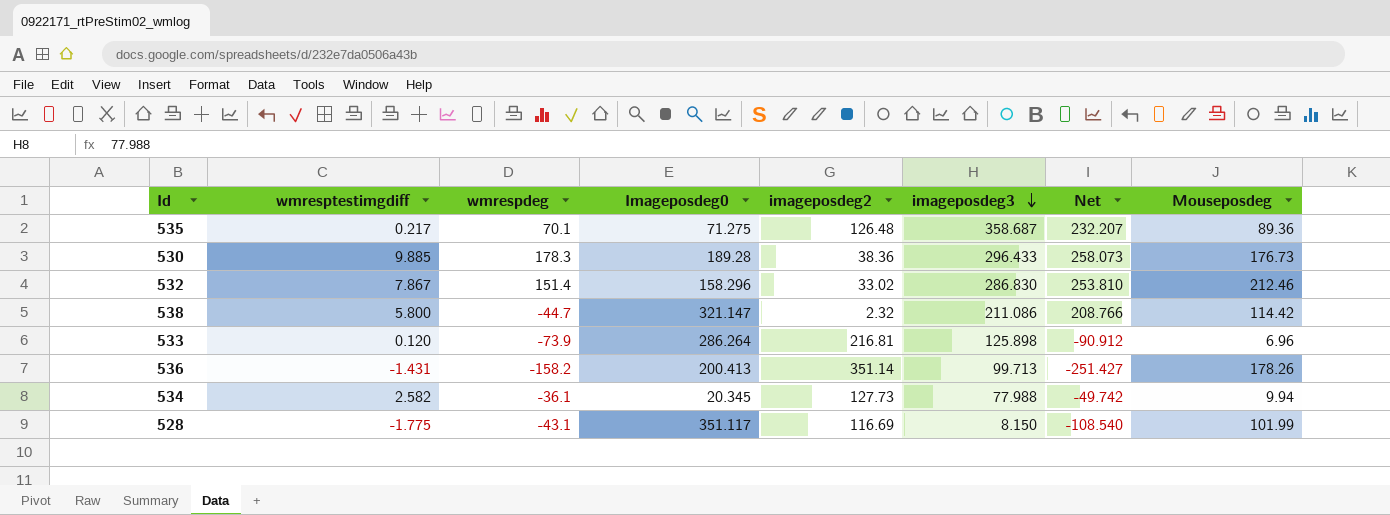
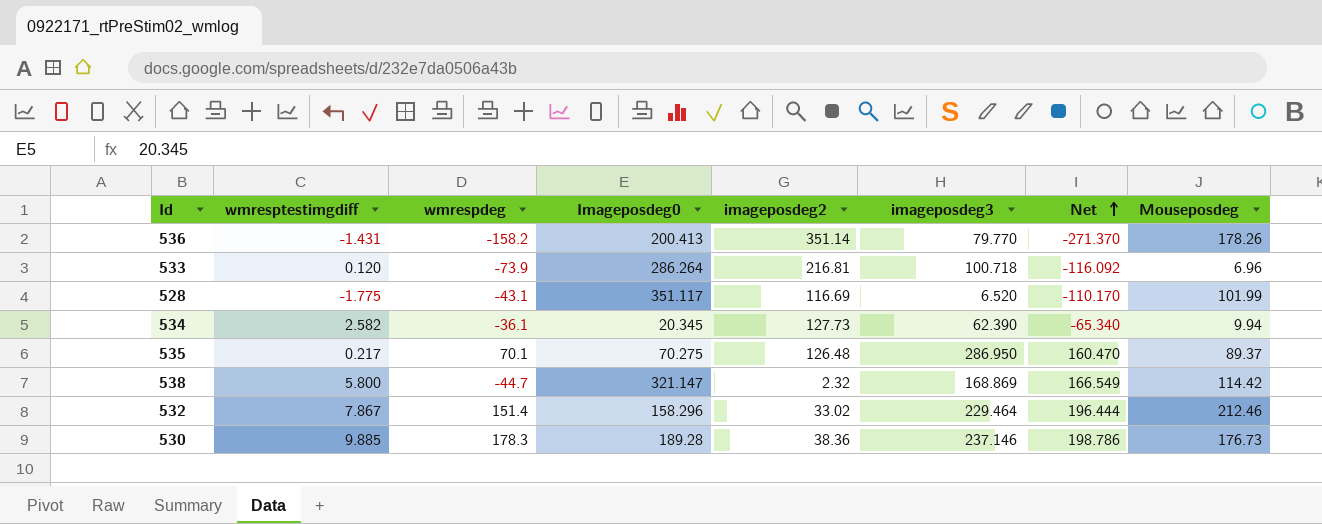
row order: imageposdeg3 descending -> Net ascending
536 | imageposdeg3: 99.713 -> 79.770
536 | Net: -251.427 -> -271.370
533 | imageposdeg3: 125.898 -> 100.718
533 | Net: -90.912 -> -116.092
528 | imageposdeg3: 8.150 -> 6.520
528 | Net: -108.540 -> -110.170
534 | imageposdeg3: 77.988 -> 62.390
534 | Net: -49.742 -> -65.340
535 | Imageposdeg0: 71.275 -> 70.275
535 | imageposdeg3: 358.687 -> 286.950
535 | Net: 232.207 -> 160.470
535 | Mouseposdeg: 89.36 -> 89.37
538 | imageposdeg3: 211.086 -> 168.869
538 | Net: 208.766 -> 166.549
532 | imageposdeg3: 286.830 -> 229.464
532 | Net: 253.810 -> 196.444
530 | imageposdeg3: 296.433 -> 237.146
530 | Net: 258.073 -> 198.786

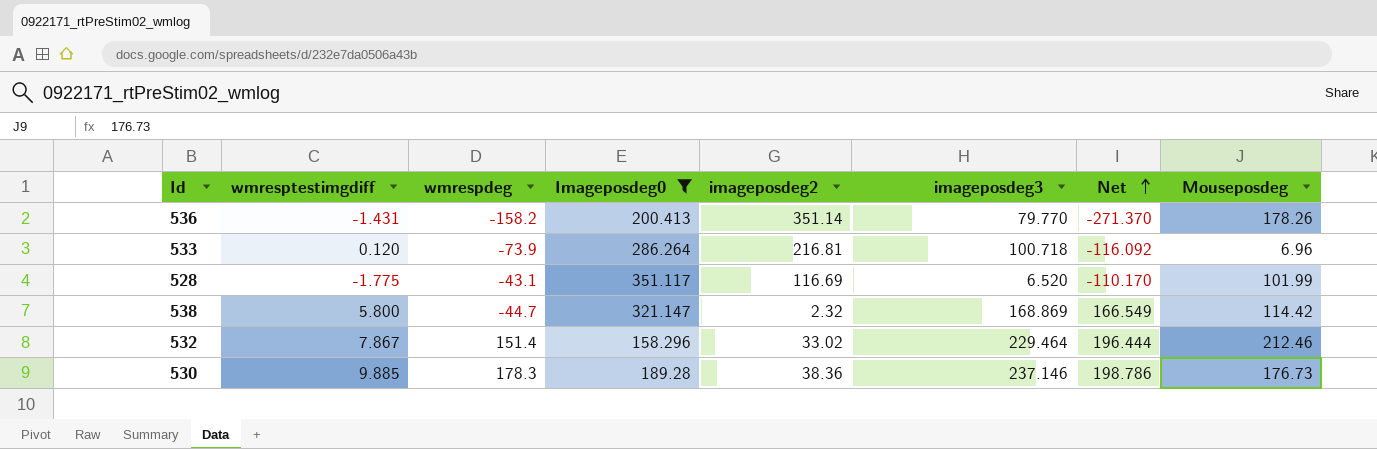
filter: none -> Imageposdeg0 >= 158.296

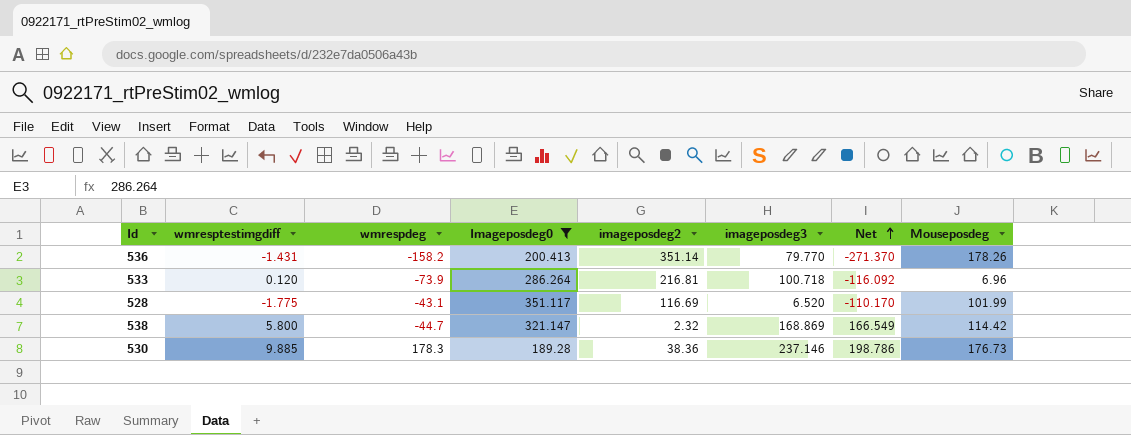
row 532: 7.867 | 151.4 | 158.296 | 33.02 | 229.464 | 196.444 | 212.46 -> none

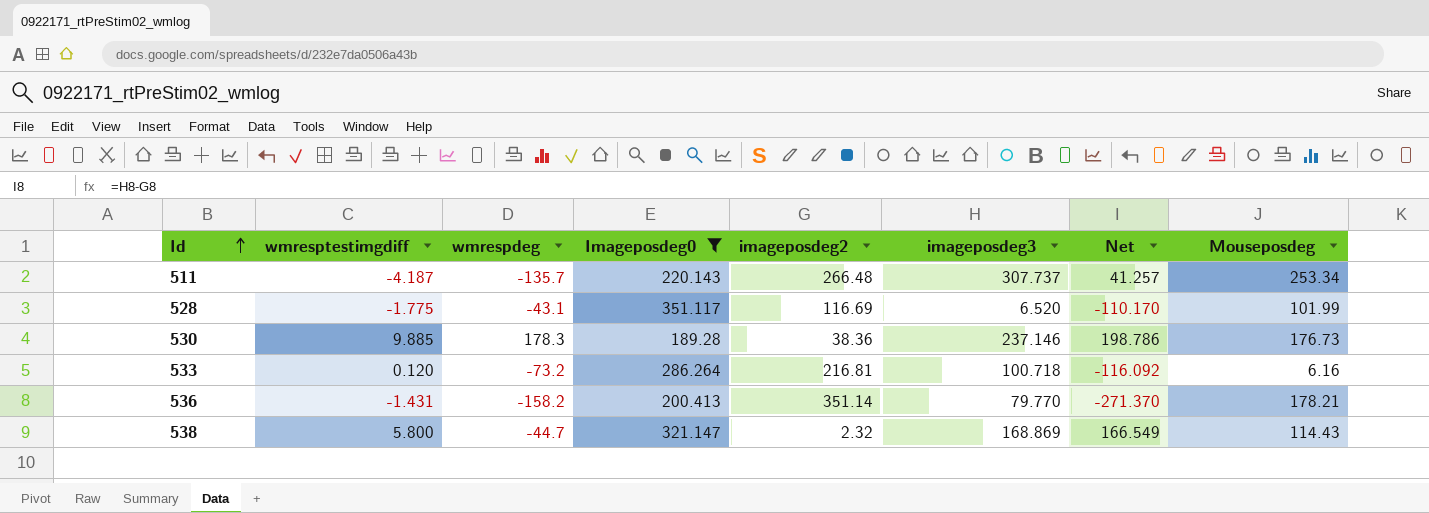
row order: Net ascending -> Id ascending
row 511: none -> -4.187 | -135.7 | 220.143 | 266.48 | 307.737 | 41.257 | 253.34
533 | wmrespdeg: -73.9 -> -73.2
533 | Mouseposdeg: 6.96 -> 6.16
536 | Mouseposdeg: 178.26 -> 178.21
538 | Mouseposdeg: 114.42 -> 114.43

